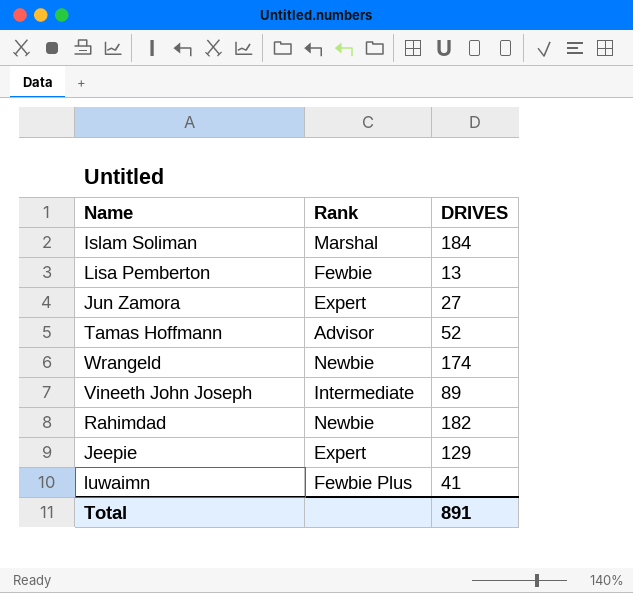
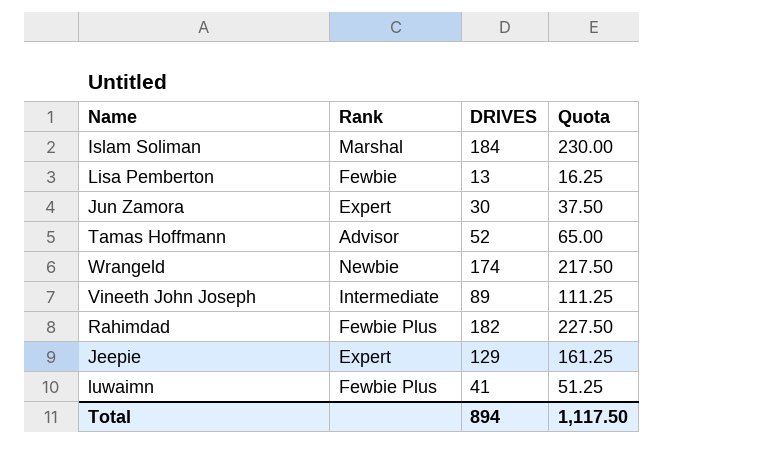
column Quota | formula: none -> [DRIVES] * 1.25
Jun Zamora | DRIVES: 27 -> 30
Rahimdad | Rank: Newbie -> Fewbie Plus
Total | DRIVES: 891 -> 894

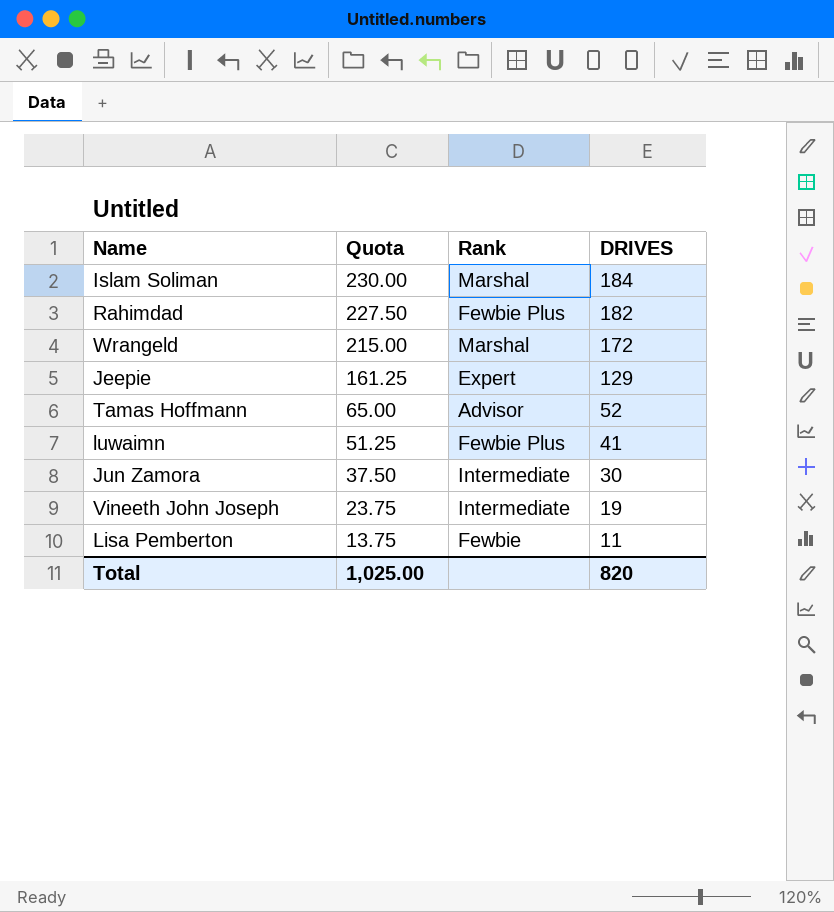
row order: none -> Quota descending
column Quota | position: 4 -> 2
Wrangeld | Quota: 217.50 -> 215.00
Wrangeld | Rank: Newbie -> Marshal
Wrangeld | DRIVES: 174 -> 172
Jun Zamora | Rank: Expert -> Intermediate
Vineeth John Joseph | Quota: 111.25 -> 23.75
Vineeth John Joseph | DRIVES: 89 -> 19
Lisa Pemberton | Quota: 16.25 -> 13.75
Lisa Pemberton | DRIVES: 13 -> 11
Total | Quota: 1,117.50 -> 1,025.00
Total | DRIVES: 894 -> 820

